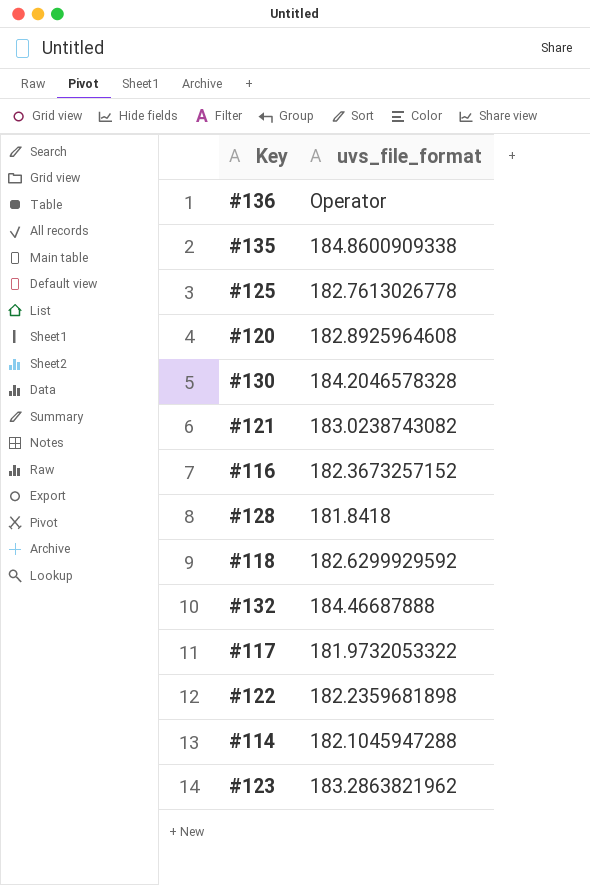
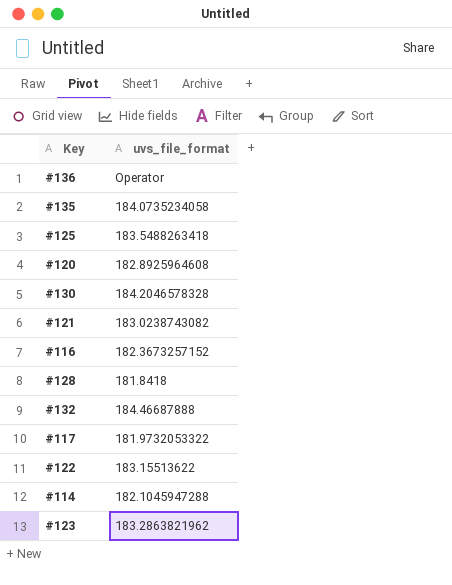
row #118: 182.6299929592 -> none
#135 | uvs_file_format: 184.8600909338 -> 184.0735234058
#125 | uvs_file_format: 182.7613026778 -> 183.5488263418
#122 | uvs_file_format: 182.2359681898 -> 183.15513622

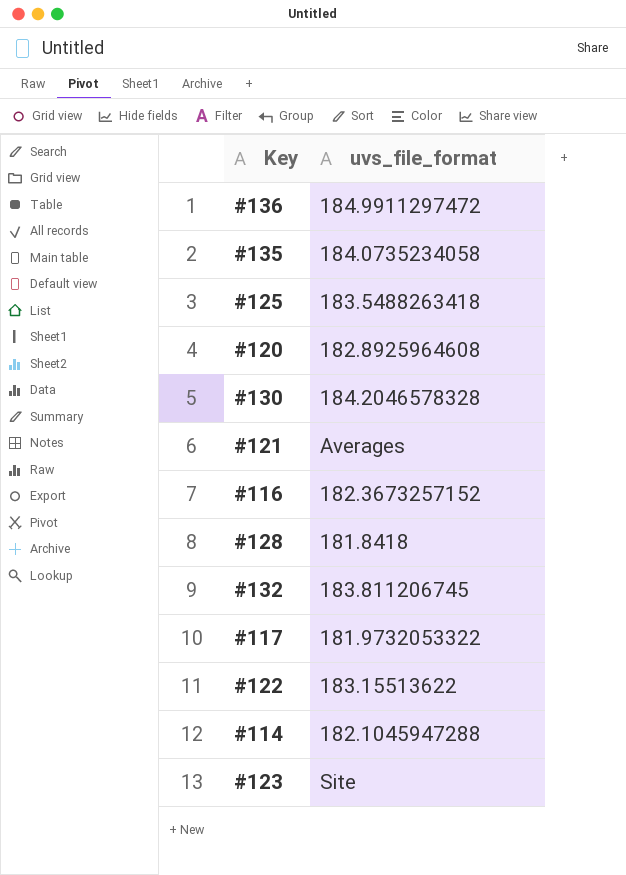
#136 | uvs_file_format: Operator -> 184.9911297472
#121 | uvs_file_format: 183.0238743082 -> Averages
#132 | uvs_file_format: 184.46687888 -> 183.811206745
#123 | uvs_file_format: 183.2863821962 -> Site

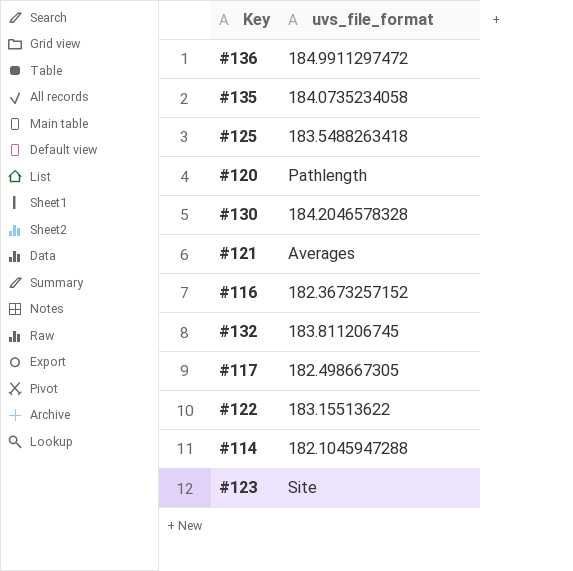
row #128: 181.8418 -> none
#120 | uvs_file_format: 182.8925964608 -> Pathlength
#117 | uvs_file_format: 181.9732053322 -> 182.498667305

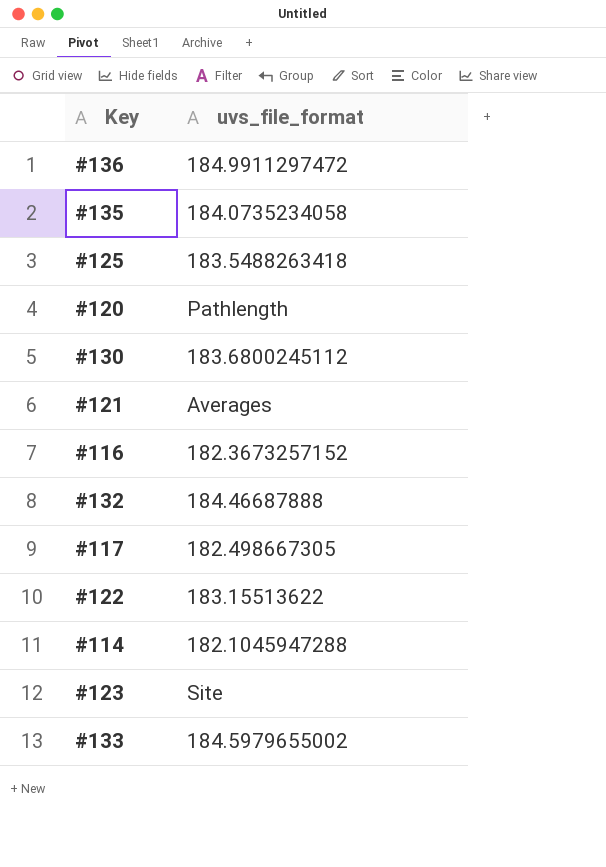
#130 | uvs_file_format: 184.2046578328 -> 183.6800245112
#132 | uvs_file_format: 183.811206745 -> 184.46687888
row #133: none -> 184.5979655002

